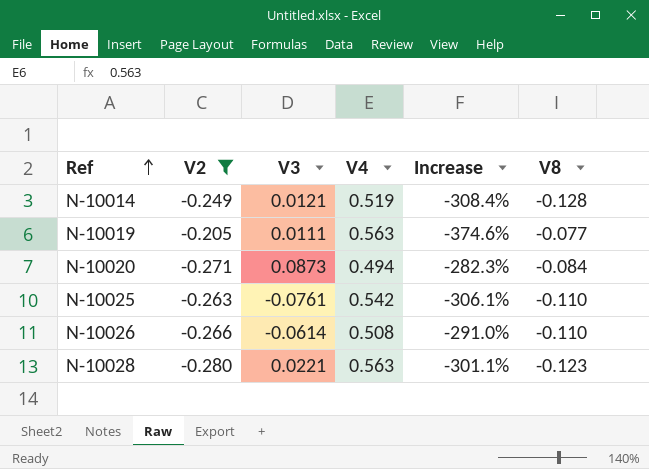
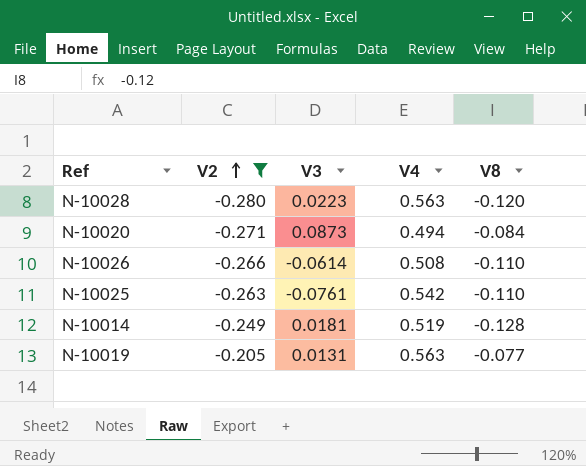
row order: Ref ascending -> V2 ascending
column Increase | formula: ([V4] - [V2]) / [V2] -> none
N-10028 | V3: 0.0221 -> 0.0223
N-10028 | V8: -0.123 -> -0.120
N-10014 | V3: 0.0121 -> 0.0181
N-10019 | V3: 0.0111 -> 0.0131

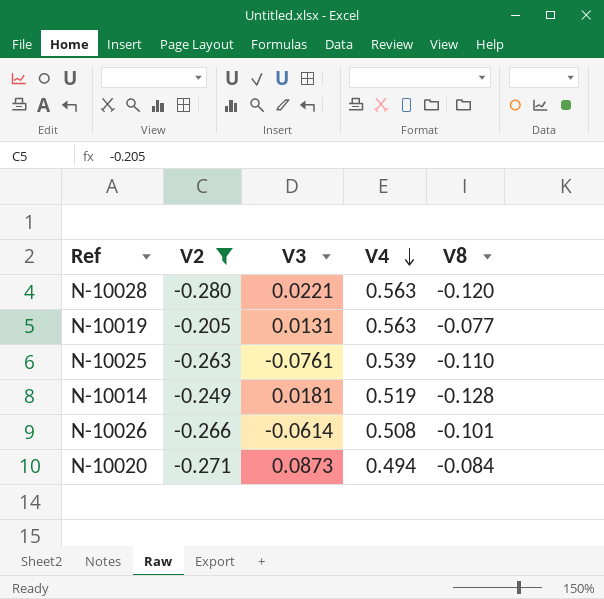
row order: V2 ascending -> V4 descending
N-10028 | V3: 0.0223 -> 0.0221
N-10025 | V4: 0.542 -> 0.539
N-10026 | V8: -0.110 -> -0.101

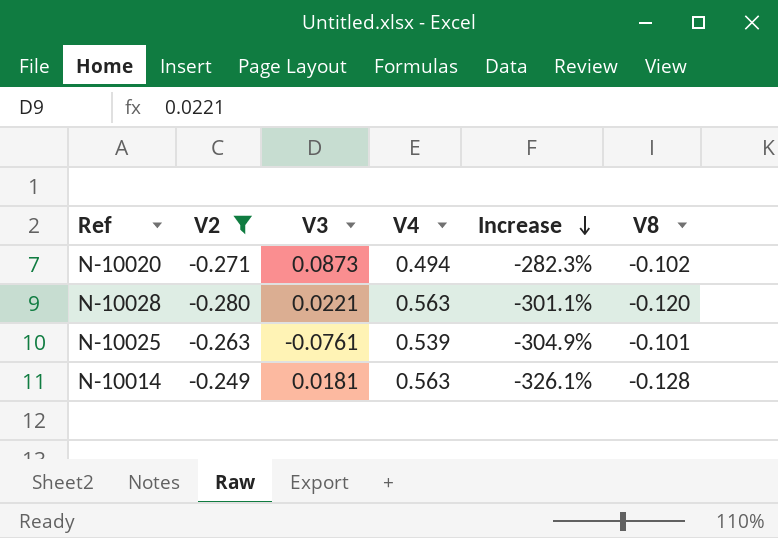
row order: V4 descending -> Increase descending
column Increase | formula: none -> ([V4] - [V2]) / [V2]
row N-10019: -0.205 | 0.0131 | 0.563 | -0.077 -> none
row N-10026: -0.266 | -0.0614 | 0.508 | -0.101 -> none
N-10020 | V8: -0.084 -> -0.102
N-10025 | V8: -0.110 -> -0.101
N-10014 | V4: 0.519 -> 0.563

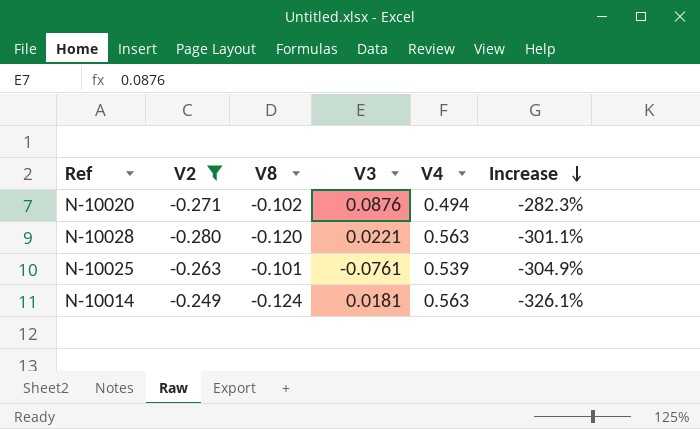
column V8 | position: 6 -> 3
N-10020 | V3: 0.0873 -> 0.0876
N-10014 | V8: -0.128 -> -0.124

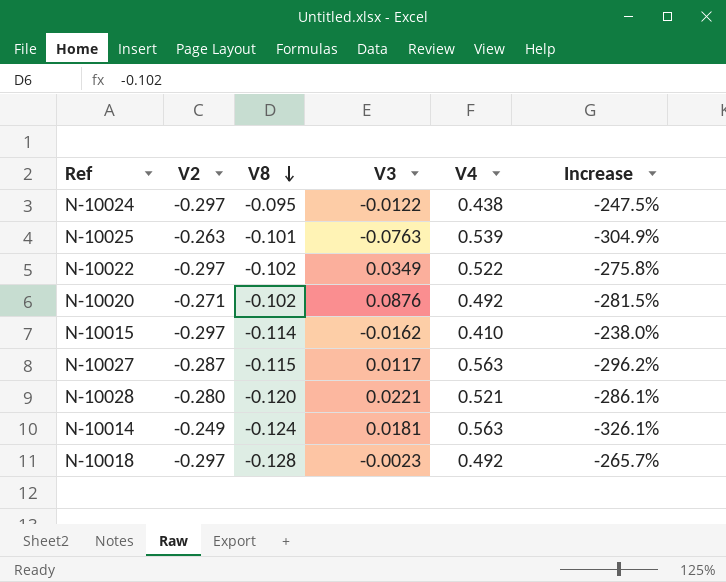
filter: V2 >= -0.280 -> none
row order: Increase descending -> V8 descending
N-10025 | V3: -0.0761 -> -0.0763
N-10020 | V4: 0.494 -> 0.492
N-10020 | Increase: -282.3% -> -281.5%
N-10028 | V4: 0.563 -> 0.521
N-10028 | Increase: -301.1% -> -286.1%

